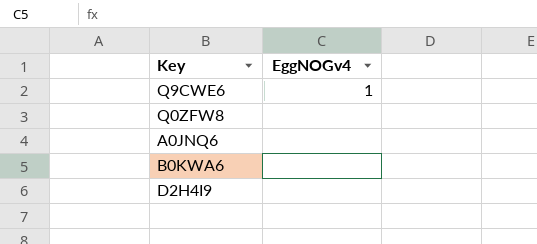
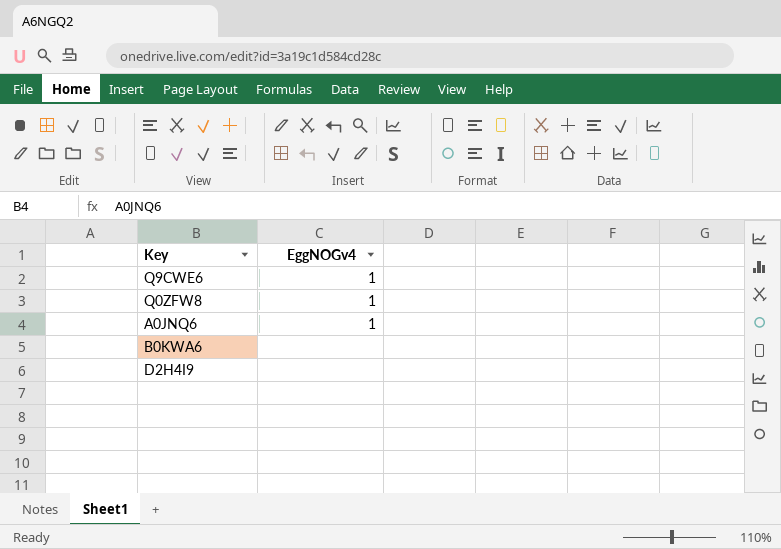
Q0ZFW8 | EggNOGv4: none -> 1
A0JNQ6 | EggNOGv4: none -> 1

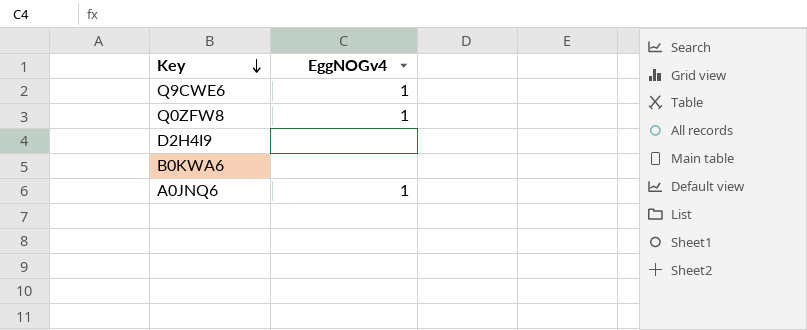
row order: none -> Key descending

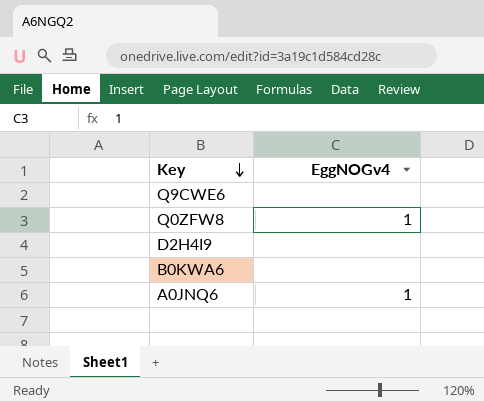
Q9CWE6 | EggNOGv4: 1 -> none

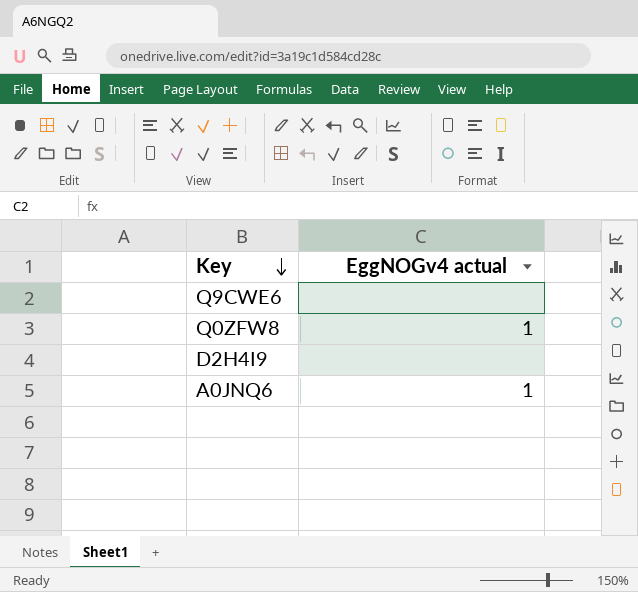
column name: EggNOGv4 -> EggNOGv4 actual
row B0KWA6: none -> none

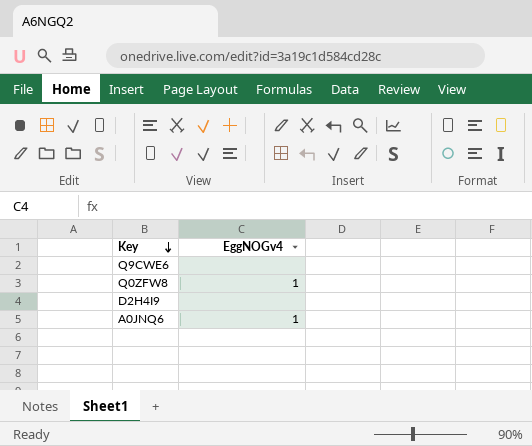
column name: EggNOGv4 actual -> EggNOGv4

